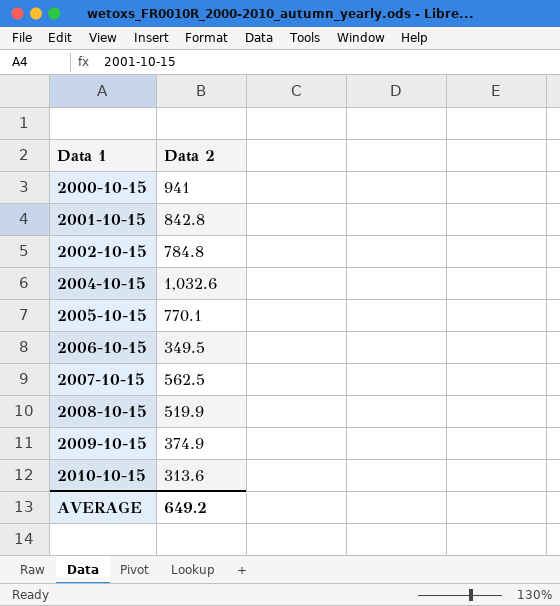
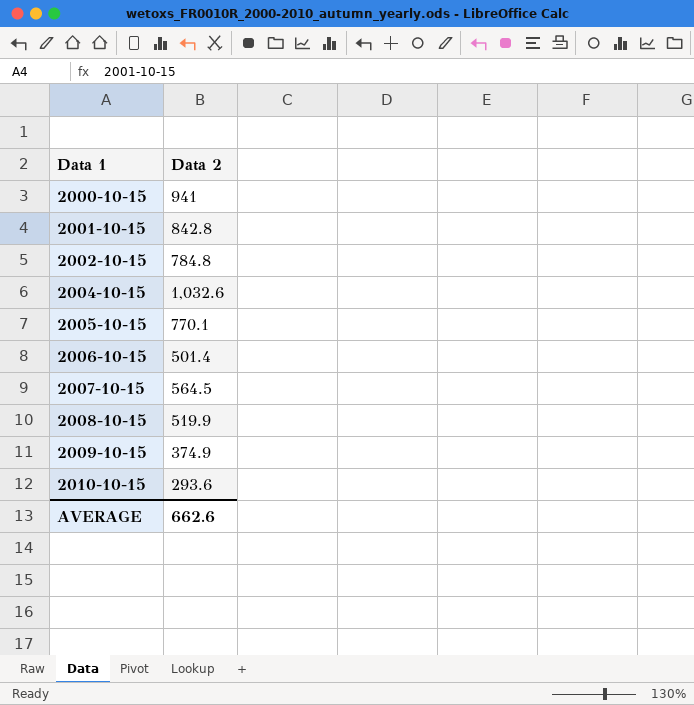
2006-10-15 | Data 2: 349.5 -> 501.4
2007-10-15 | Data 2: 562.5 -> 564.5
2010-10-15 | Data 2: 313.6 -> 293.6
AVERAGE | Data 2: 649.2 -> 662.6

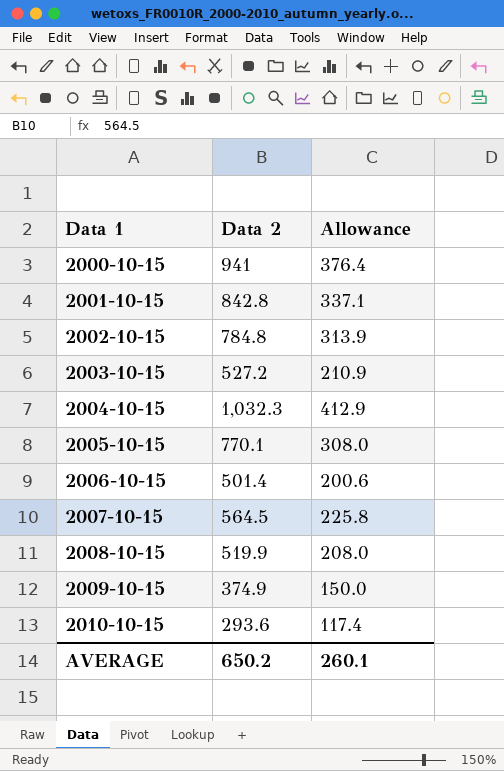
column Allowance | formula: none -> [Data 2] * 0.4
row 2003-10-15: none -> 527.2 | 210.9
2004-10-15 | Data 2: 1,032.6 -> 1,032.3
AVERAGE | Data 2: 662.6 -> 650.2

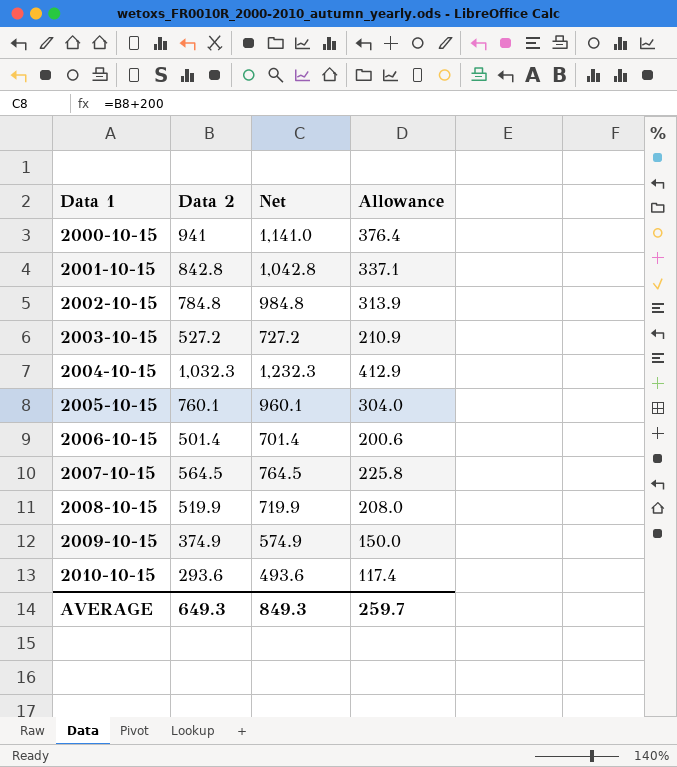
column Net | formula: none -> [Data 2] + 200
2005-10-15 | Data 2: 770.1 -> 760.1
2005-10-15 | Allowance: 308.0 -> 304.0
AVERAGE | Data 2: 650.2 -> 649.3
AVERAGE | Allowance: 260.1 -> 259.7

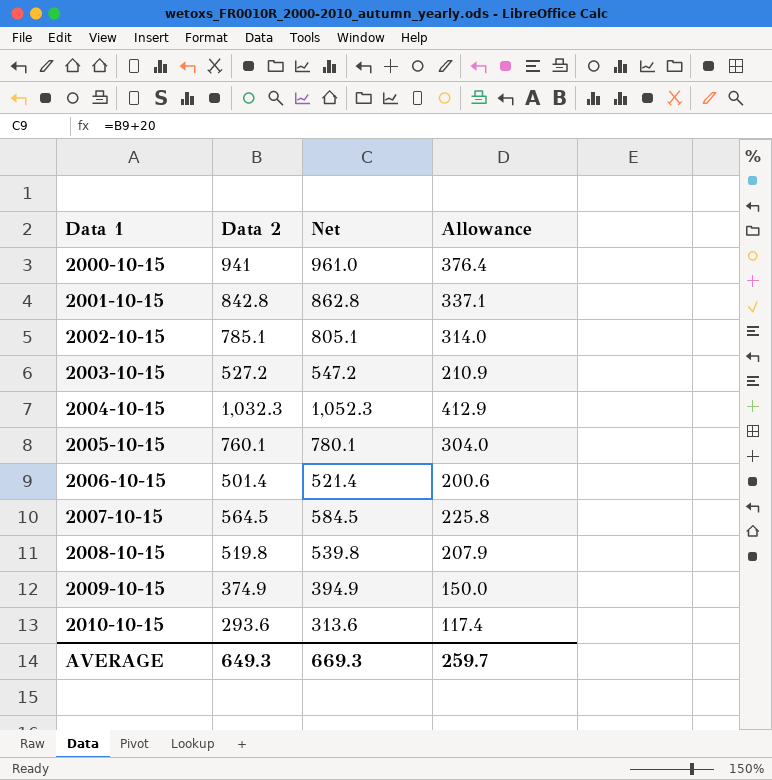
column Net | formula: [Data 2] + 200 -> [Data 2] + 20
2002-10-15 | Data 2: 784.8 -> 785.1
2002-10-15 | Allowance: 313.9 -> 314.0
2008-10-15 | Data 2: 519.9 -> 519.8
2008-10-15 | Allowance: 208.0 -> 207.9
AVERAGE | Net: 849.3 -> 669.3

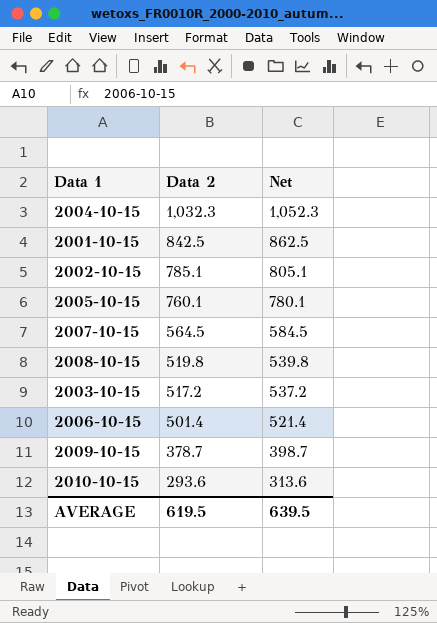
row order: Data 1 ascending -> Data 2 descending
column Allowance | formula: [Data 2] * 0.4 -> none
row 2000-10-15: 941 | 961.0 | 376.4 -> none
2001-10-15 | Data 2: 842.8 -> 842.5
2001-10-15 | Net: 862.8 -> 862.5
2003-10-15 | Data 2: 527.2 -> 517.2
2003-10-15 | Net: 547.2 -> 537.2
2009-10-15 | Data 2: 374.9 -> 378.7
2009-10-15 | Net: 394.9 -> 398.7
AVERAGE | Data 2: 649.3 -> 619.5
AVERAGE | Net: 669.3 -> 639.5

